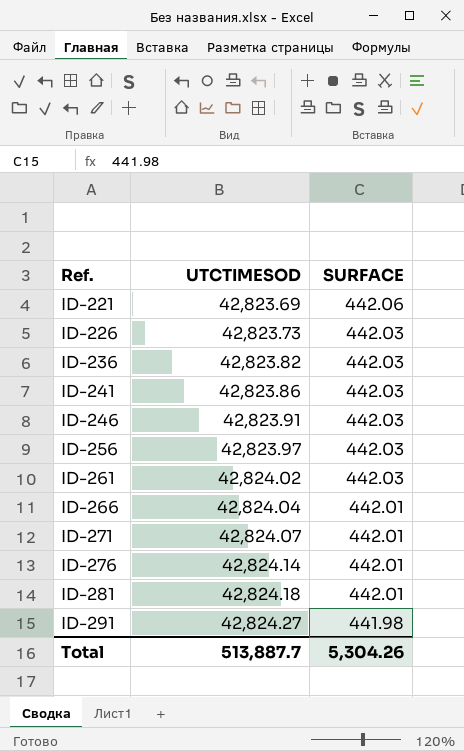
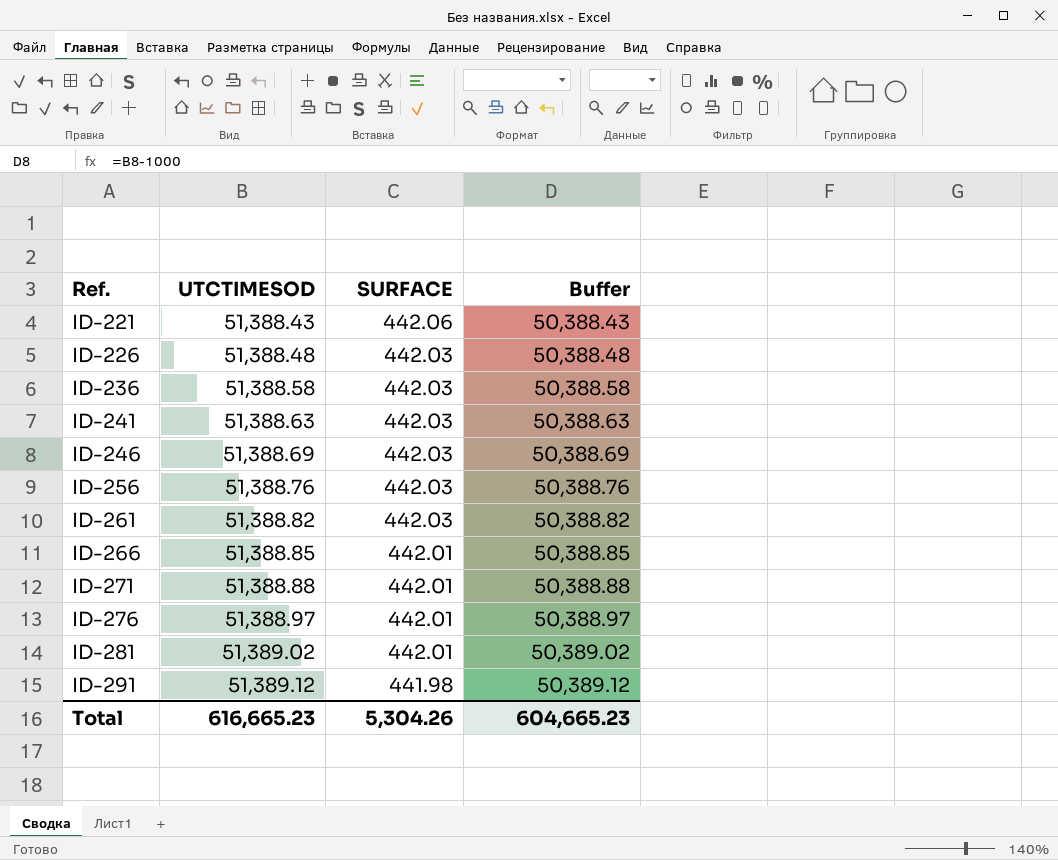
column Buffer | formula: none -> [UTCTIMESOD] - 1000
ID-221 | UTCTIMESOD: 42,823.69 -> 51,388.43
ID-226 | UTCTIMESOD: 42,823.73 -> 51,388.48
ID-236 | UTCTIMESOD: 42,823.82 -> 51,388.58
ID-241 | UTCTIMESOD: 42,823.86 -> 51,388.63
ID-246 | UTCTIMESOD: 42,823.91 -> 51,388.69
ID-256 | UTCTIMESOD: 42,823.97 -> 51,388.76
ID-261 | UTCTIMESOD: 42,824.02 -> 51,388.82
ID-266 | UTCTIMESOD: 42,824.04 -> 51,388.85
ID-271 | UTCTIMESOD: 42,824.07 -> 51,388.88
ID-276 | UTCTIMESOD: 42,824.14 -> 51,388.97
ID-281 | UTCTIMESOD: 42,824.18 -> 51,389.02
ID-291 | UTCTIMESOD: 42,824.27 -> 51,389.12
Total | UTCTIMESOD: 513,887.7 -> 616,665.23

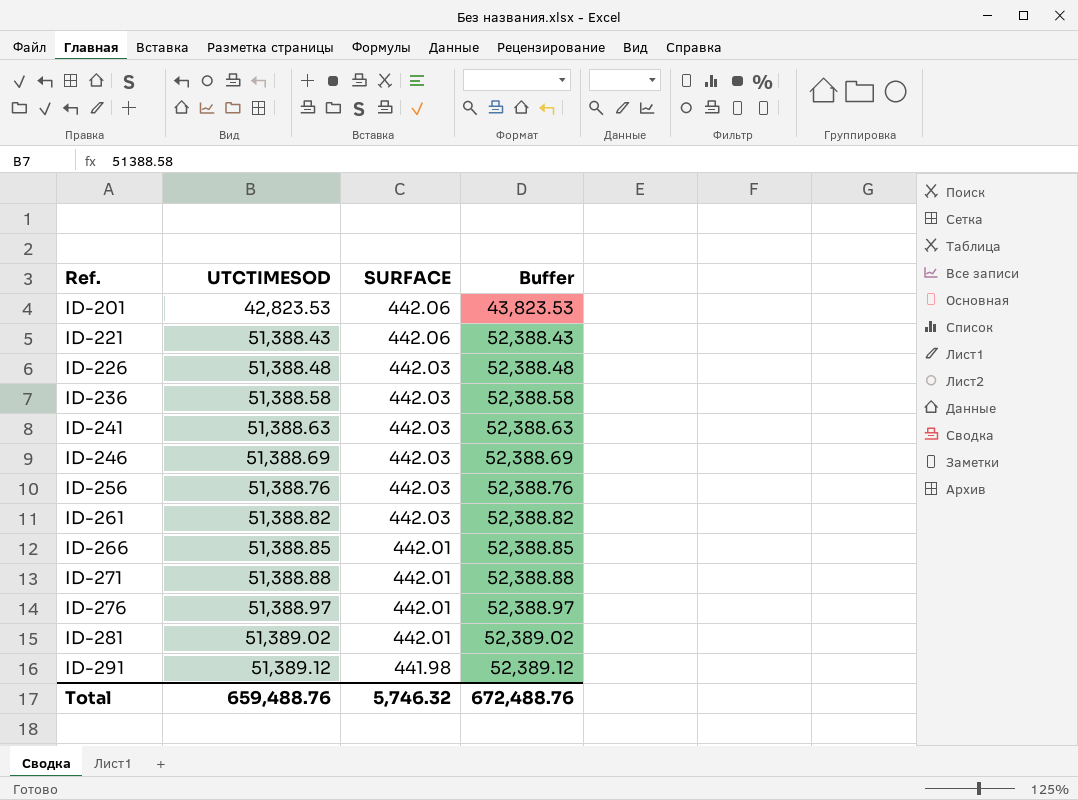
column Buffer | formula: [UTCTIMESOD] - 1000 -> [UTCTIMESOD] + 1000
row ID-201: none -> 42,823.53 | 442.06 | 43,823.53
Total | UTCTIMESOD: 616,665.23 -> 659,488.76
Total | SURFACE: 5,304.26 -> 5,746.32
Total | Buffer: 604,665.23 -> 672,488.76

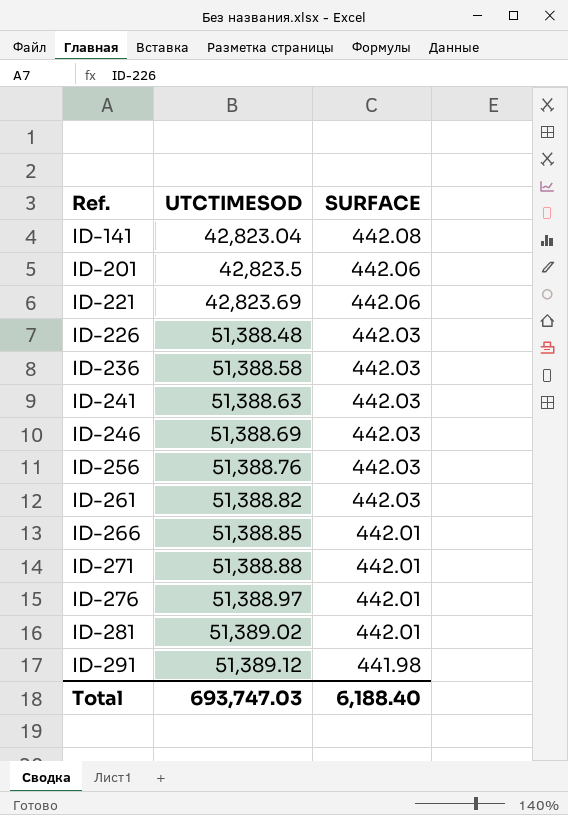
column Buffer | formula: [UTCTIMESOD] + 1000 -> none
row ID-141: none -> 42,823.04 | 442.08
ID-201 | UTCTIMESOD: 42,823.53 -> 42,823.5
ID-221 | UTCTIMESOD: 51,388.43 -> 42,823.69
Total | UTCTIMESOD: 659,488.76 -> 693,747.03
Total | SURFACE: 5,746.32 -> 6,188.40

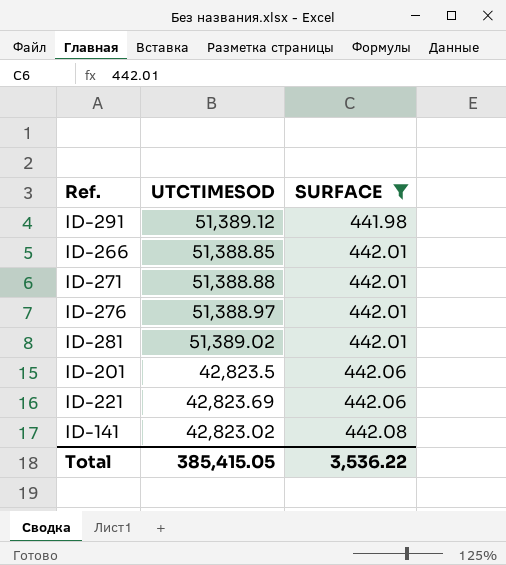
filter: none -> SURFACE != 442.03
row order: Ref. ascending -> SURFACE ascending
ID-141 | UTCTIMESOD: 42,823.04 -> 42,823.02
Total | UTCTIMESOD: 693,747.03 -> 385,415.05
Total | SURFACE: 6,188.40 -> 3,536.22

